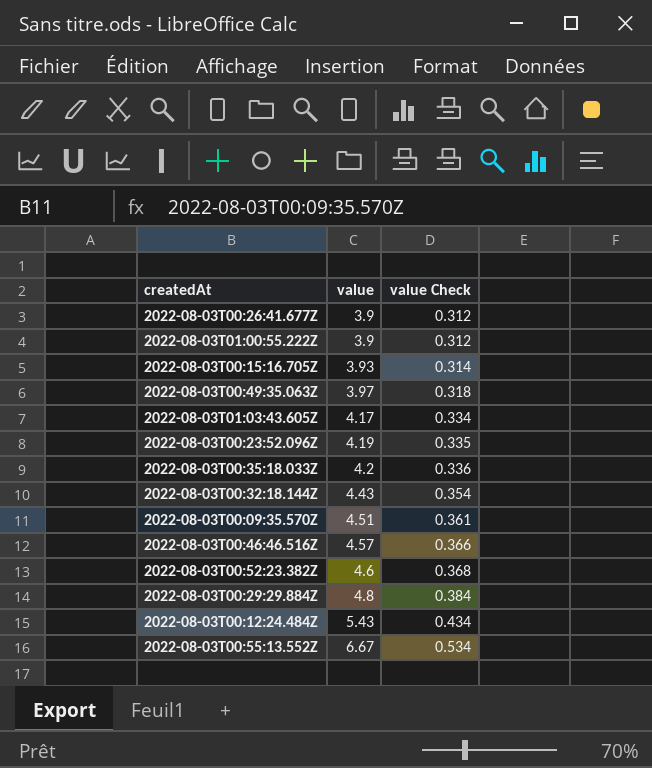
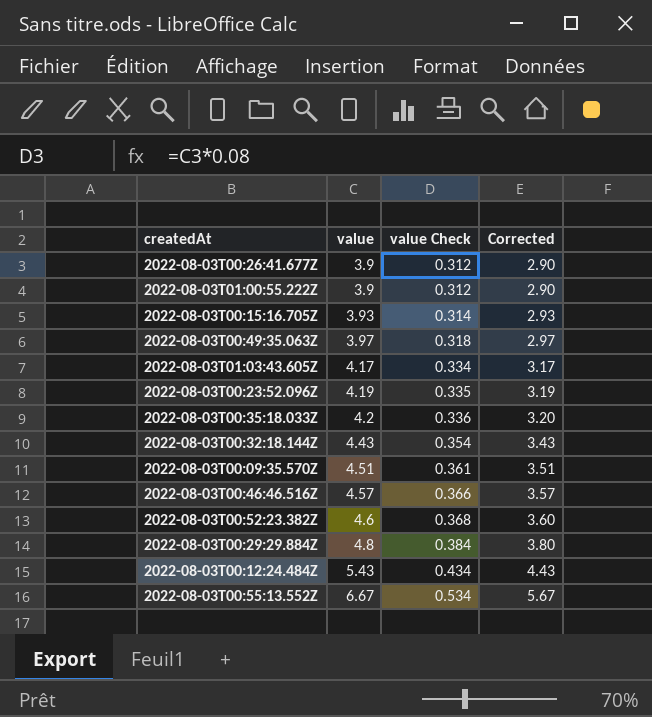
column Corrected | formula: none -> [value] - 1

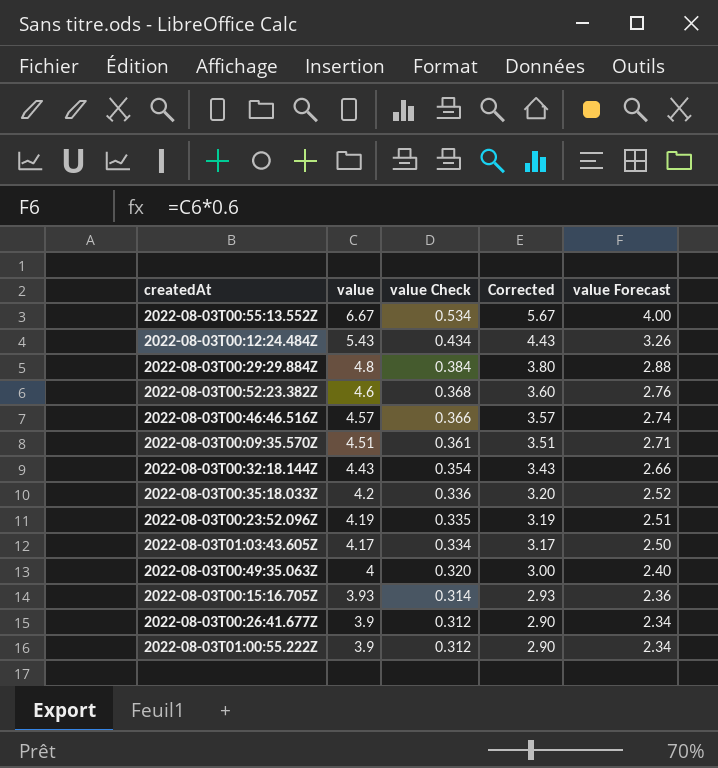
row order: value ascending -> value descending
column value Forecast | formula: none -> [value] * 0.6
2022-08-03T00:49:35.063Z | value: 3.97 -> 4
2022-08-03T00:49:35.063Z | value Check: 0.318 -> 0.320
2022-08-03T00:49:35.063Z | Corrected: 2.97 -> 3.00

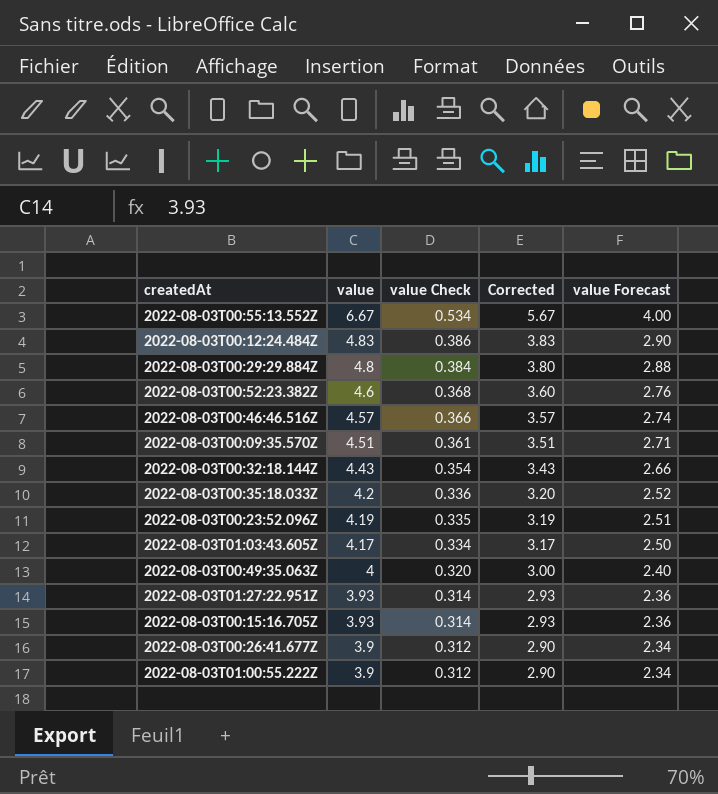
2022-08-03T00:12:24.484Z | value: 5.43 -> 4.83
2022-08-03T00:12:24.484Z | value Check: 0.434 -> 0.386
2022-08-03T00:12:24.484Z | Corrected: 4.43 -> 3.83
2022-08-03T00:12:24.484Z | value Forecast: 3.26 -> 2.90
row 2022-08-03T01:27:22.951Z: none -> 3.93 | 0.314 | 2.93 | 2.36

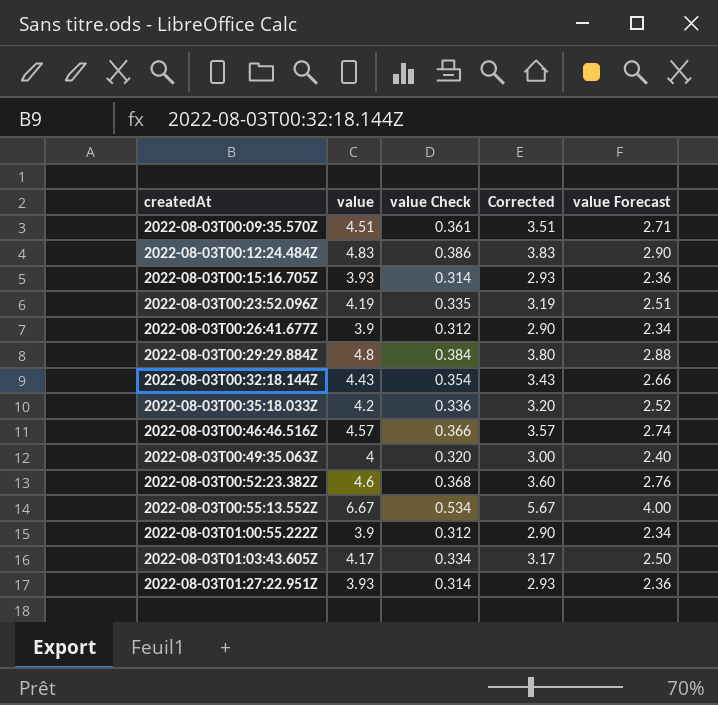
row order: value descending -> createdAt ascending

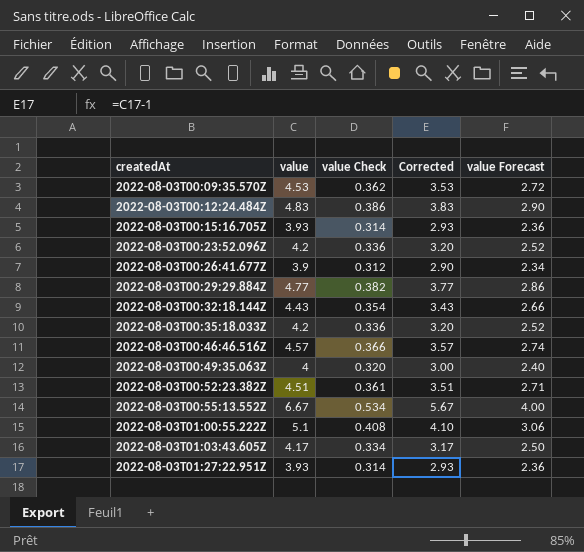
2022-08-03T00:09:35.570Z | value: 4.51 -> 4.53
2022-08-03T00:09:35.570Z | value Check: 0.361 -> 0.362
2022-08-03T00:09:35.570Z | Corrected: 3.51 -> 3.53
2022-08-03T00:09:35.570Z | value Forecast: 2.71 -> 2.72
2022-08-03T00:23:52.096Z | value: 4.19 -> 4.2
2022-08-03T00:23:52.096Z | value Check: 0.335 -> 0.336
2022-08-03T00:23:52.096Z | Corrected: 3.19 -> 3.20
2022-08-03T00:23:52.096Z | value Forecast: 2.51 -> 2.52
2022-08-03T00:29:29.884Z | value: 4.8 -> 4.77
2022-08-03T00:29:29.884Z | value Check: 0.384 -> 0.382
2022-08-03T00:29:29.884Z | Corrected: 3.80 -> 3.77
2022-08-03T00:29:29.884Z | value Forecast: 2.88 -> 2.86
2022-08-03T00:52:23.382Z | value: 4.6 -> 4.51
2022-08-03T00:52:23.382Z | value Check: 0.368 -> 0.361
2022-08-03T00:52:23.382Z | Corrected: 3.60 -> 3.51
2022-08-03T00:52:23.382Z | value Forecast: 2.76 -> 2.71
2022-08-03T01:00:55.222Z | value: 3.9 -> 5.1
2022-08-03T01:00:55.222Z | value Check: 0.312 -> 0.408
2022-08-03T01:00:55.222Z | Corrected: 2.90 -> 4.10
2022-08-03T01:00:55.222Z | value Forecast: 2.34 -> 3.06

